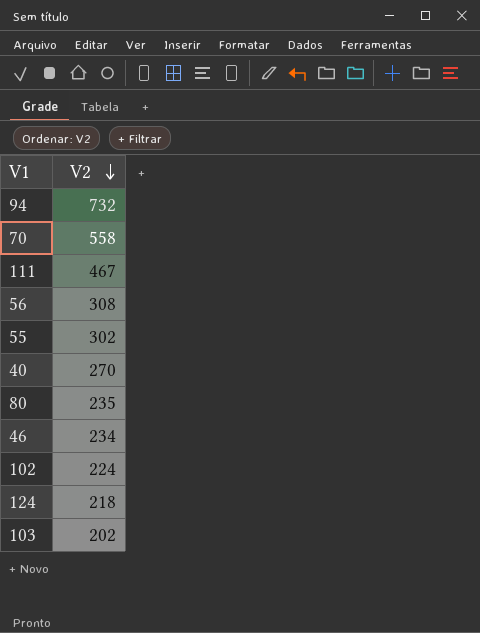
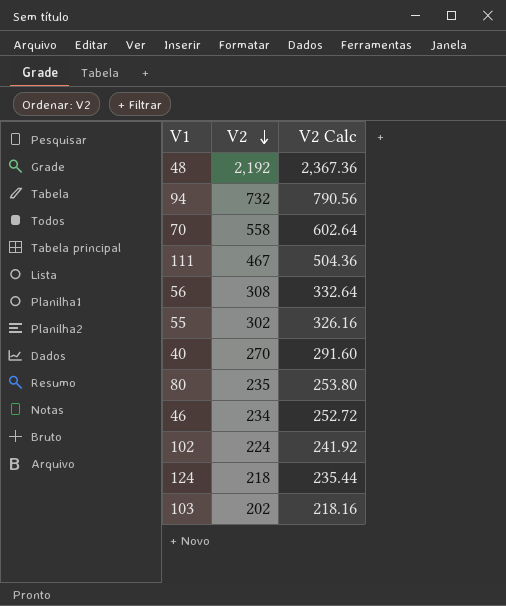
column V2 Calc | formula: none -> [V2] * 1.08
row 48: none -> 2,192 | 2,367.36

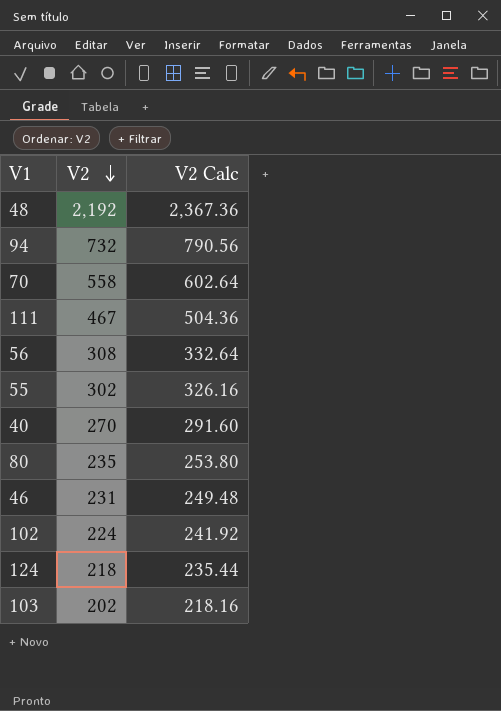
46 | V2: 234 -> 231
46 | V2 Calc: 252.72 -> 249.48

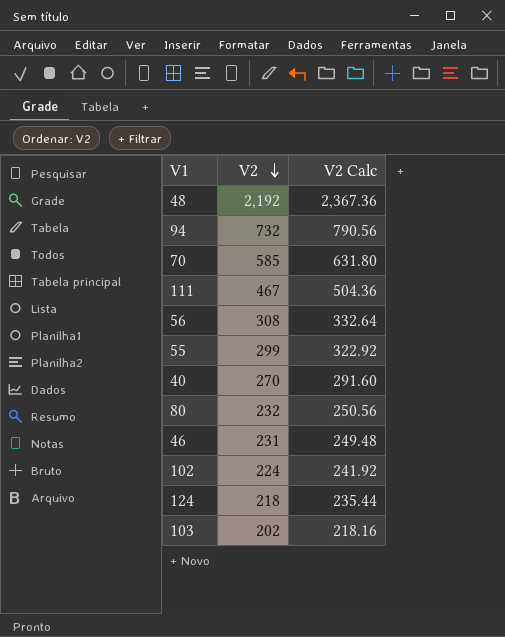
70 | V2: 558 -> 585
70 | V2 Calc: 602.64 -> 631.80
55 | V2: 302 -> 299
55 | V2 Calc: 326.16 -> 322.92
80 | V2: 235 -> 232
80 | V2 Calc: 253.80 -> 250.56

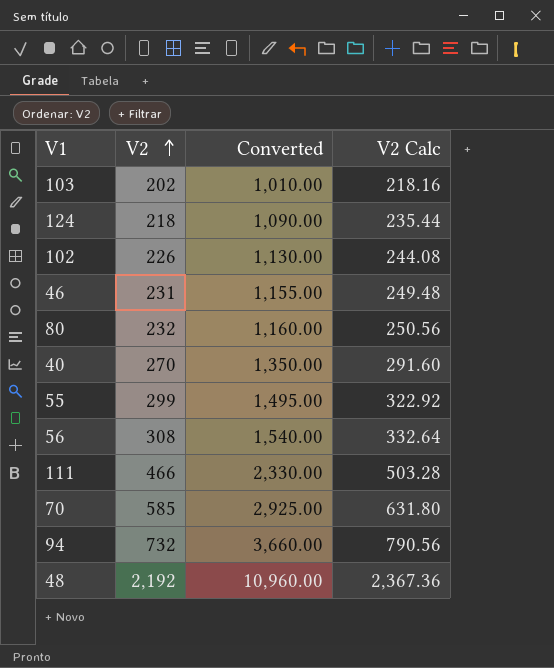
row order: V2 descending -> V2 ascending
column Converted | formula: none -> [V2] * 5
102 | V2: 224 -> 226
102 | V2 Calc: 241.92 -> 244.08
111 | V2: 467 -> 466
111 | V2 Calc: 504.36 -> 503.28

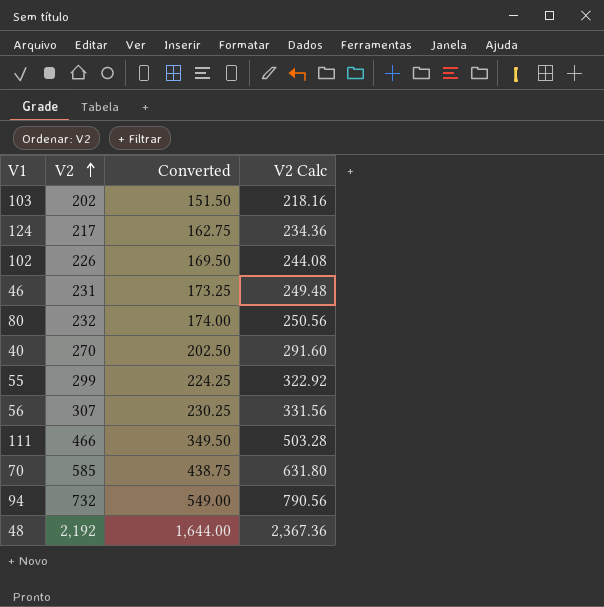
column Converted | formula: [V2] * 5 -> [V2] * 0.75
124 | V2: 218 -> 217
124 | V2 Calc: 235.44 -> 234.36
56 | V2: 308 -> 307
56 | V2 Calc: 332.64 -> 331.56

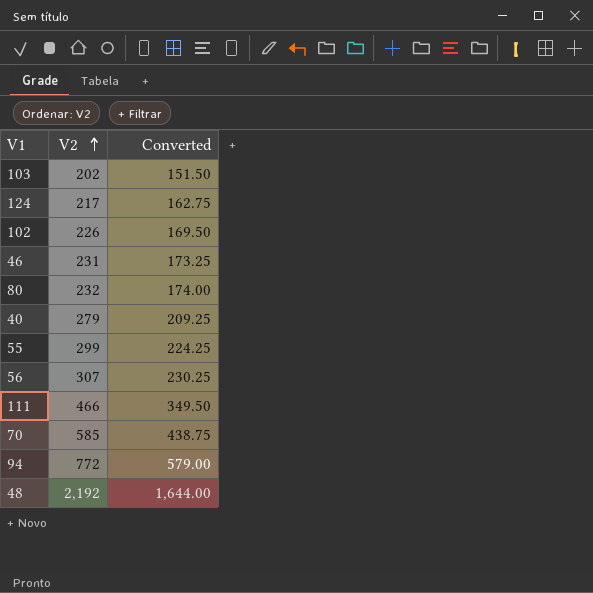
column V2 Calc | formula: [V2] * 1.08 -> none
40 | V2: 270 -> 279
40 | Converted: 202.50 -> 209.25
94 | V2: 732 -> 772
94 | Converted: 549.00 -> 579.00

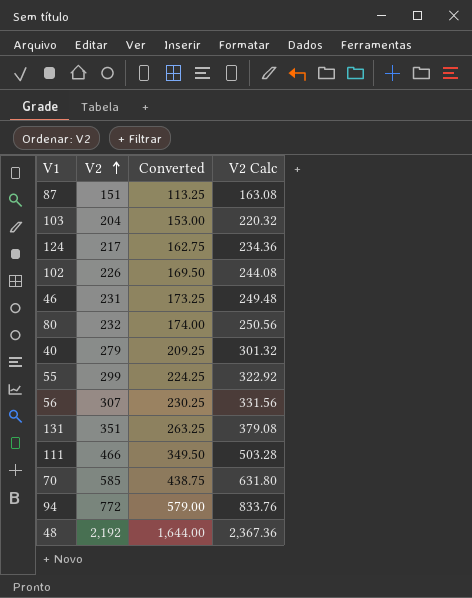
column V2 Calc | formula: none -> [V2] * 1.08
row 87: none -> 151 | 113.25 | 163.08
103 | V2: 202 -> 204
103 | Converted: 151.50 -> 153.00
row 131: none -> 351 | 263.25 | 379.08

